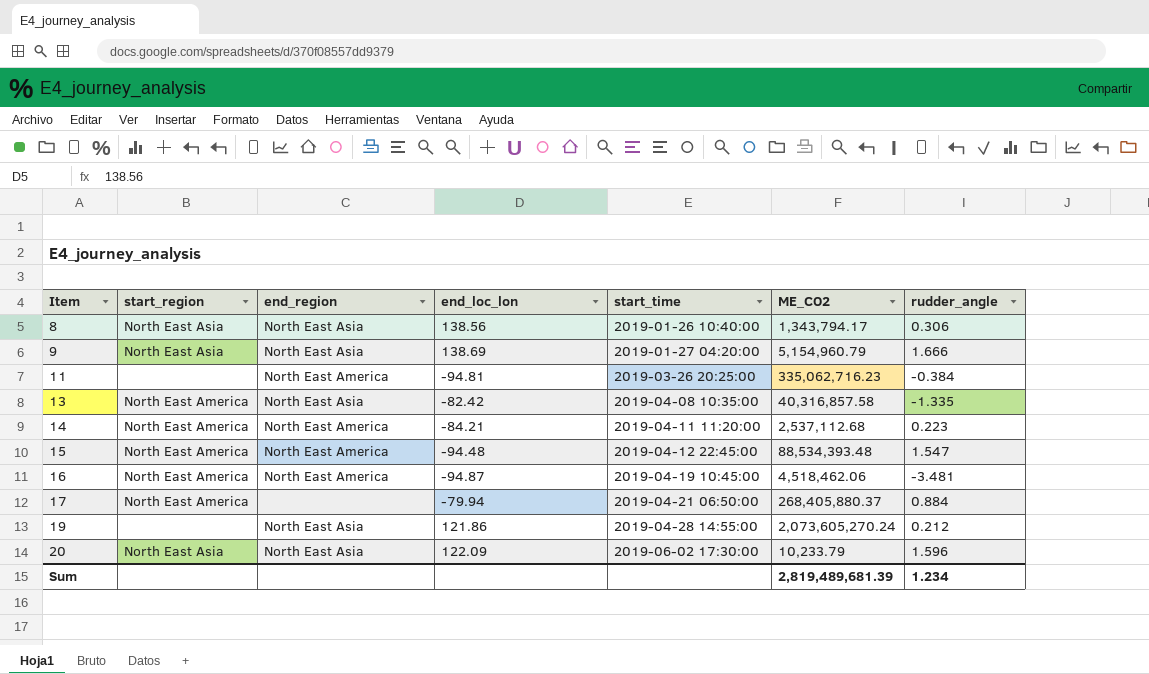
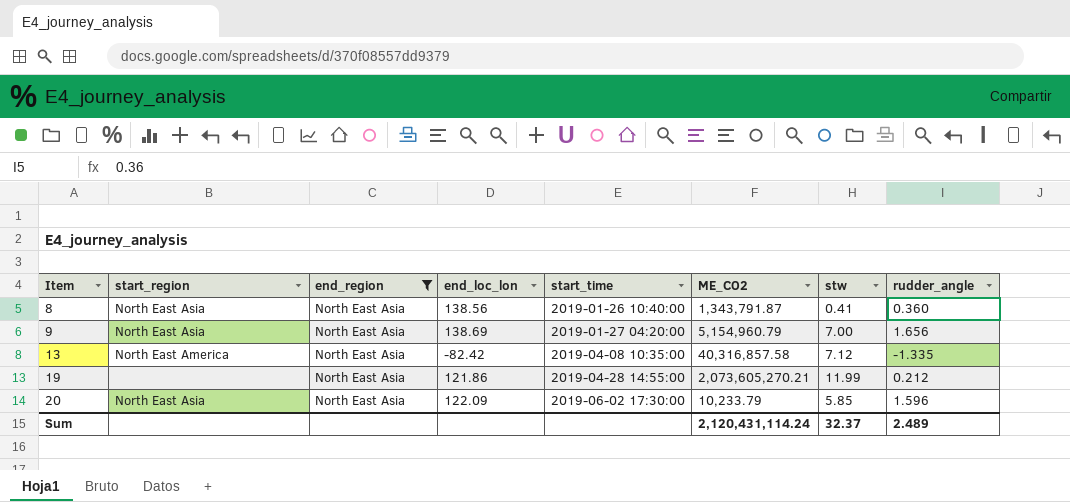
filter: none -> end_region = North East Asia
column stw | position: none -> 7
8 | ME_CO2: 1,343,794.17 -> 1,343,791.87
8 | rudder_angle: 0.306 -> 0.360
9 | rudder_angle: 1.666 -> 1.656
19 | ME_CO2: 2,073,605,270.24 -> 2,073,605,270.21
Sum | ME_CO2: 2,819,489,681.39 -> 2,120,431,114.24
Sum | rudder_angle: 1.234 -> 2.489

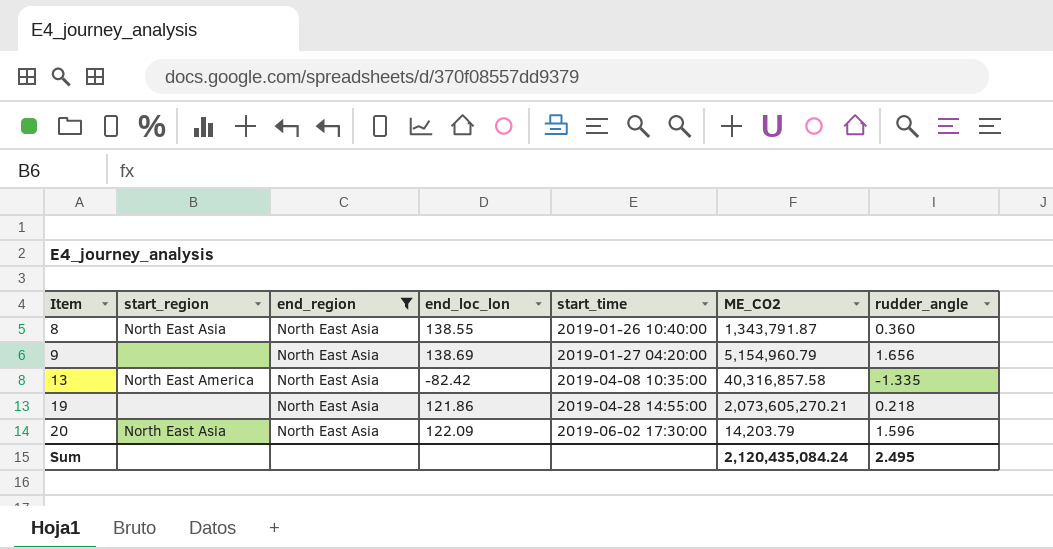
column stw | position: 7 -> none
8 | end_loc_lon: 138.56 -> 138.55
9 | start_region: North East Asia -> none
19 | rudder_angle: 0.212 -> 0.218
20 | ME_CO2: 10,233.79 -> 14,203.79
Sum | ME_CO2: 2,120,431,114.24 -> 2,120,435,084.24
Sum | rudder_angle: 2.489 -> 2.495

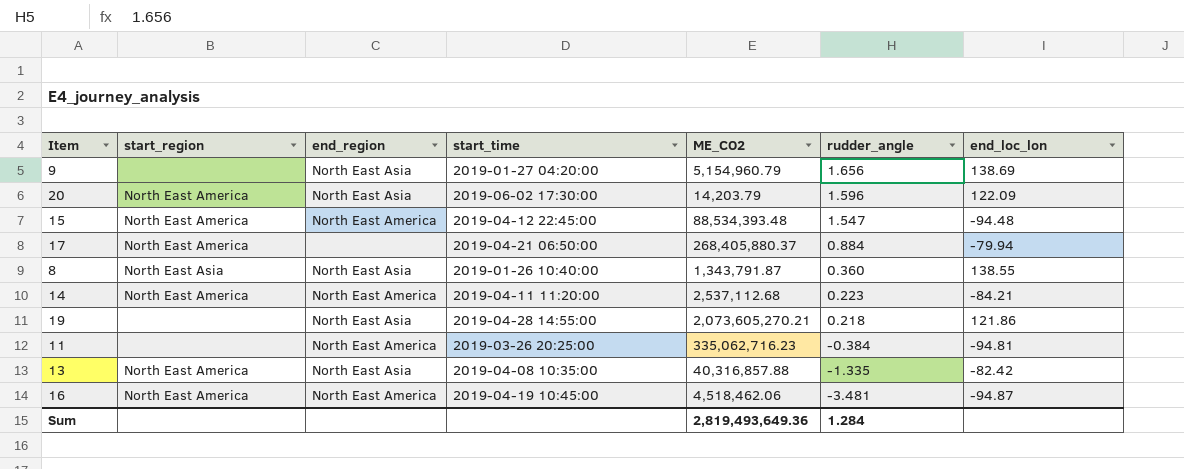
filter: end_region = North East Asia -> none
row order: Item ascending -> rudder_angle descending
column end_loc_lon | position: 4 -> 7
20 | start_region: North East Asia -> North East America
13 | ME_CO2: 40,316,857.58 -> 40,316,857.88
Sum | ME_CO2: 2,120,435,084.24 -> 2,819,493,649.36
Sum | rudder_angle: 2.495 -> 1.284

